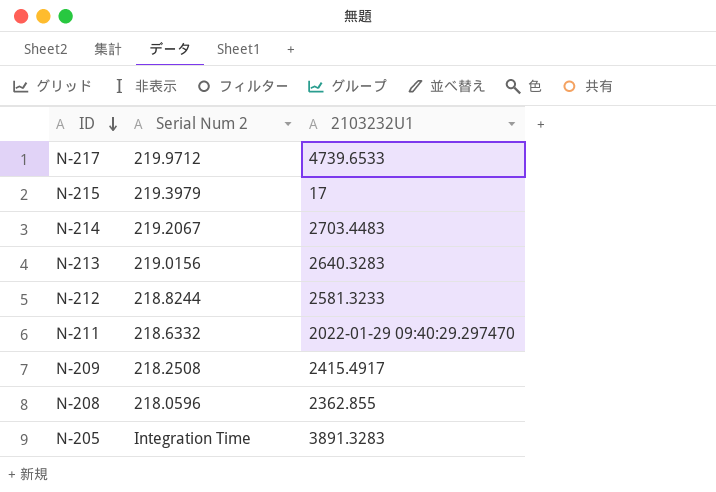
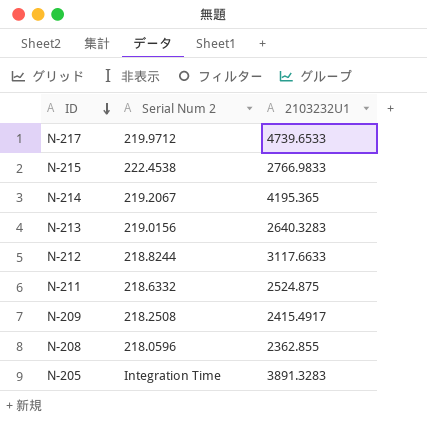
N-215 | Serial Num 2: 219.3979 -> 222.4538
N-215 | 2103232U1: 17 -> 2766.9833
N-214 | 2103232U1: 2703.4483 -> 4195.365
N-212 | 2103232U1: 2581.3233 -> 3117.6633
N-211 | 2103232U1: 2022-01-29 09:40:29.297470 -> 2524.875

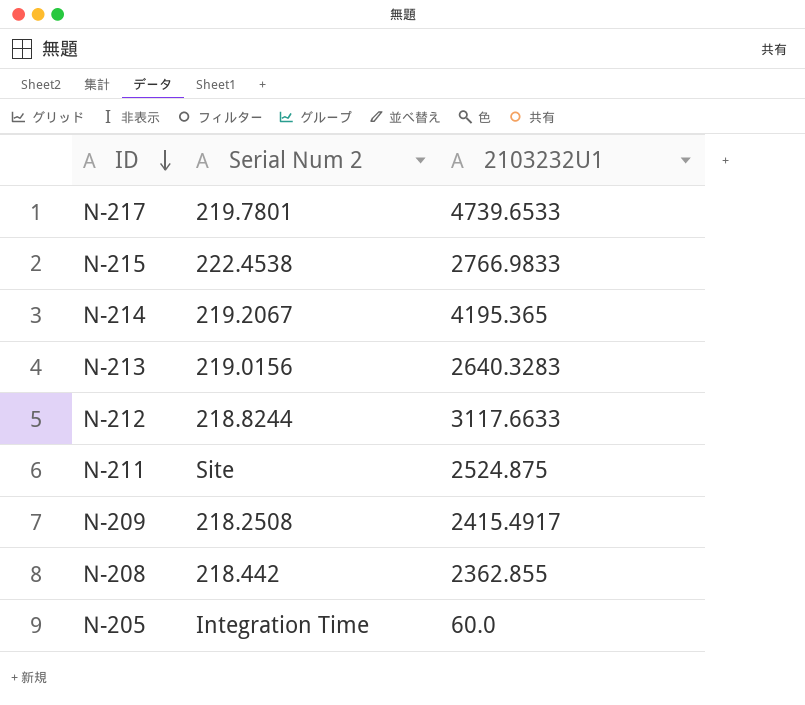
N-217 | Serial Num 2: 219.9712 -> 219.7801
N-211 | Serial Num 2: 218.6332 -> Site
N-208 | Serial Num 2: 218.0596 -> 218.442
N-205 | 2103232U1: 3891.3283 -> 60.0

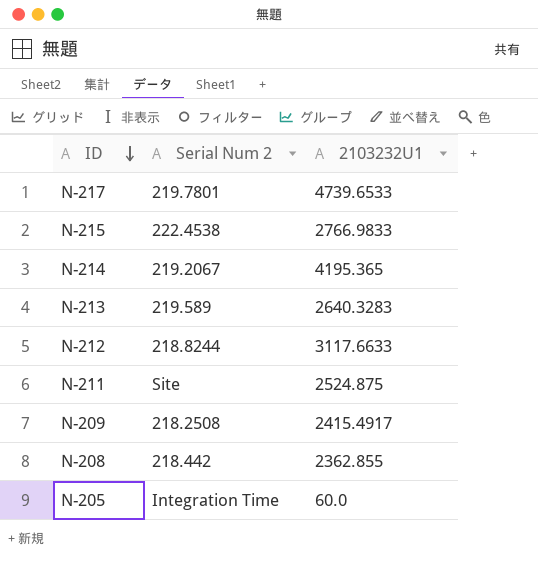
N-213 | Serial Num 2: 219.0156 -> 219.589

